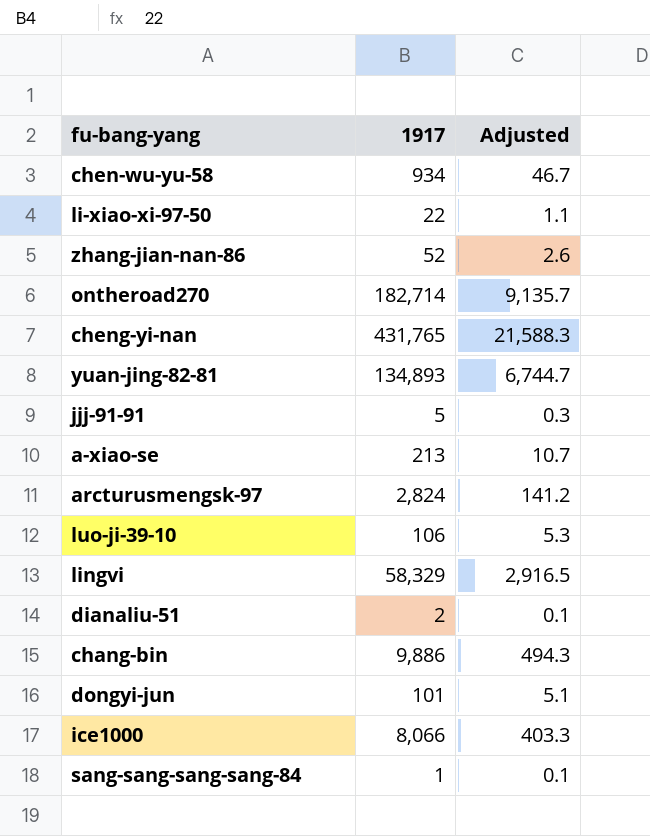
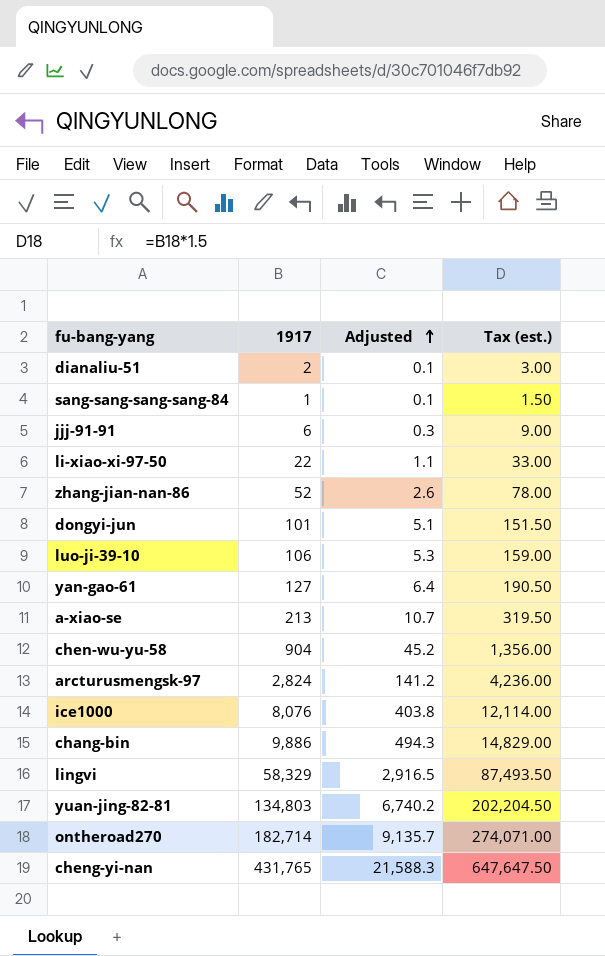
row order: none -> Adjusted ascending
column Tax (est.) | formula: none -> [1917] * 1.5
jjj-91-91 | 1917: 5 -> 6
row yan-gao-61: none -> 127 | 6.4 | 190.50
chen-wu-yu-58 | 1917: 934 -> 904
chen-wu-yu-58 | Adjusted: 46.7 -> 45.2
ice1000 | 1917: 8,066 -> 8,076
ice1000 | Adjusted: 403.3 -> 403.8
yuan-jing-82-81 | 1917: 134,893 -> 134,803
yuan-jing-82-81 | Adjusted: 6,744.7 -> 6,740.2

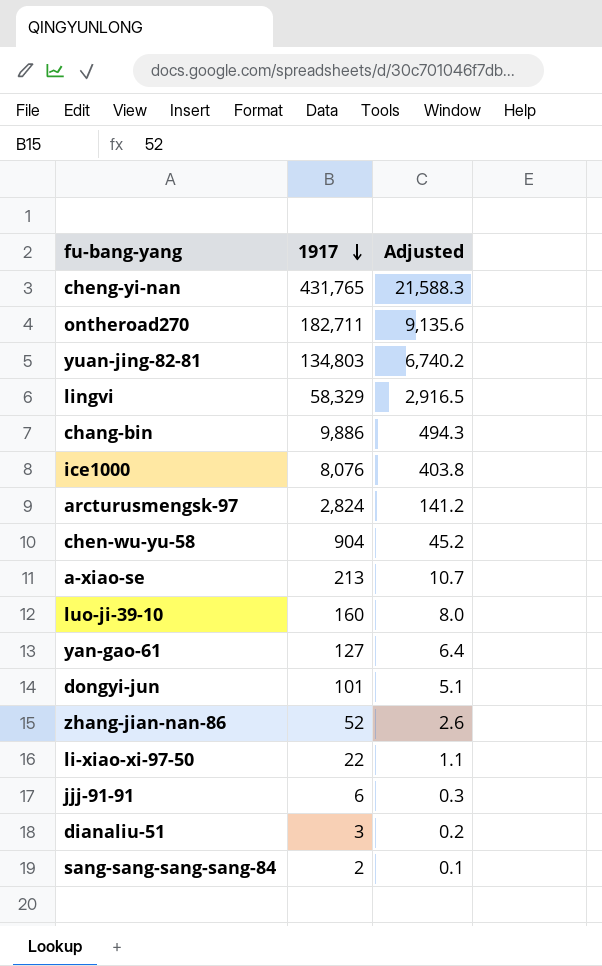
row order: Adjusted ascending -> 1917 descending
column Tax (est.) | formula: [1917] * 1.5 -> none
ontheroad270 | 1917: 182,714 -> 182,711
ontheroad270 | Adjusted: 9,135.7 -> 9,135.6
luo-ji-39-10 | 1917: 106 -> 160
luo-ji-39-10 | Adjusted: 5.3 -> 8.0
dianaliu-51 | 1917: 2 -> 3
dianaliu-51 | Adjusted: 0.1 -> 0.2
sang-sang-sang-sang-84 | 1917: 1 -> 2

